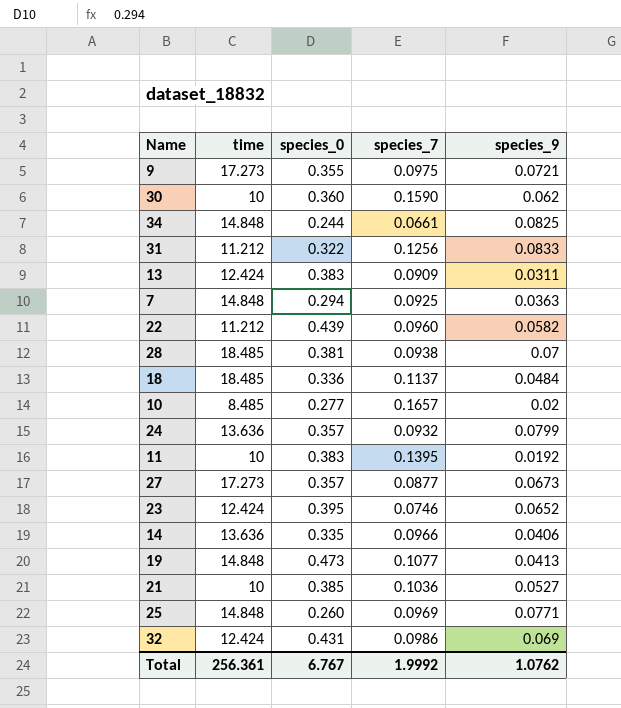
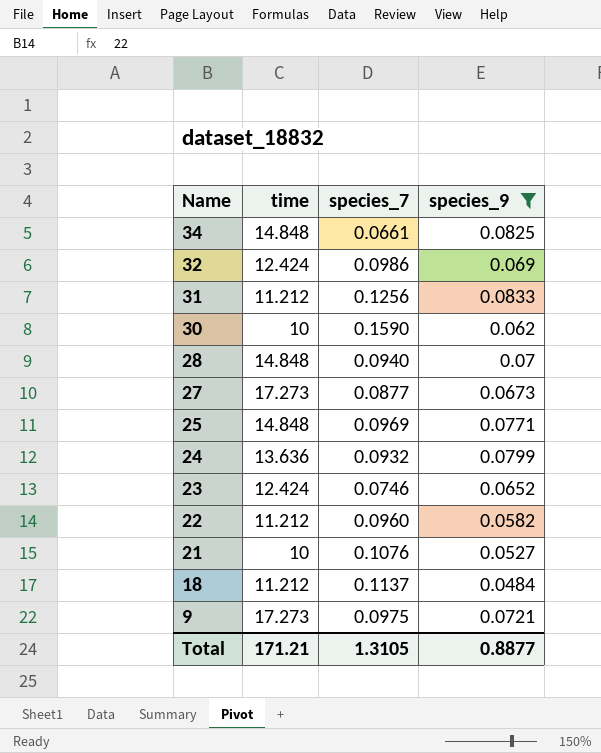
filter: none -> species_9 >= 0.0484
row order: none -> Name descending
column species_0 | position: 3 -> none
28 | time: 18.485 -> 14.848
28 | species_7: 0.0938 -> 0.0940
21 | species_7: 0.1036 -> 0.1076
18 | time: 18.485 -> 11.212
Total | time: 256.361 -> 171.21
Total | species_7: 1.9992 -> 1.3105
Total | species_9: 1.0762 -> 0.8877

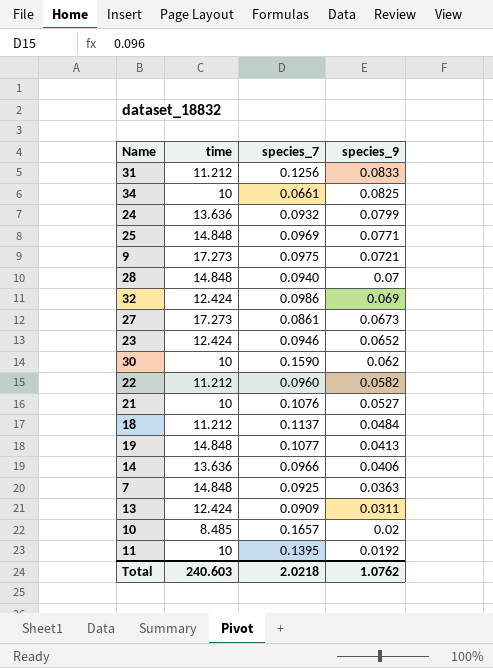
filter: species_9 >= 0.0484 -> none
row order: Name descending -> species_9 descending
34 | time: 14.848 -> 10
27 | species_7: 0.0877 -> 0.0861
23 | species_7: 0.0746 -> 0.0946
Total | time: 171.21 -> 240.603
Total | species_7: 1.3105 -> 2.0218
Total | species_9: 0.8877 -> 1.0762

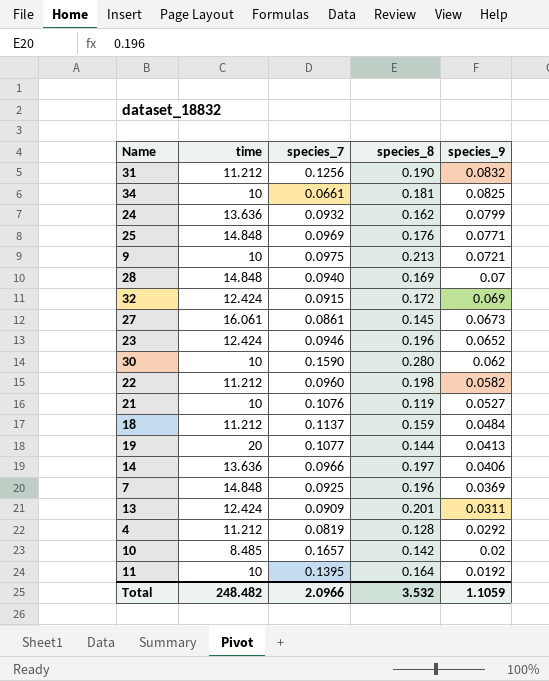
column species_8 | position: none -> 4
31 | species_9: 0.0833 -> 0.0832
9 | time: 17.273 -> 10
32 | species_7: 0.0986 -> 0.0915
27 | time: 17.273 -> 16.061
19 | time: 14.848 -> 20
7 | species_9: 0.0363 -> 0.0369
row 4: none -> 11.212 | 0.0819 | 0.128 | 0.0292
Total | time: 240.603 -> 248.482
Total | species_7: 2.0218 -> 2.0966
Total | species_9: 1.0762 -> 1.1059

